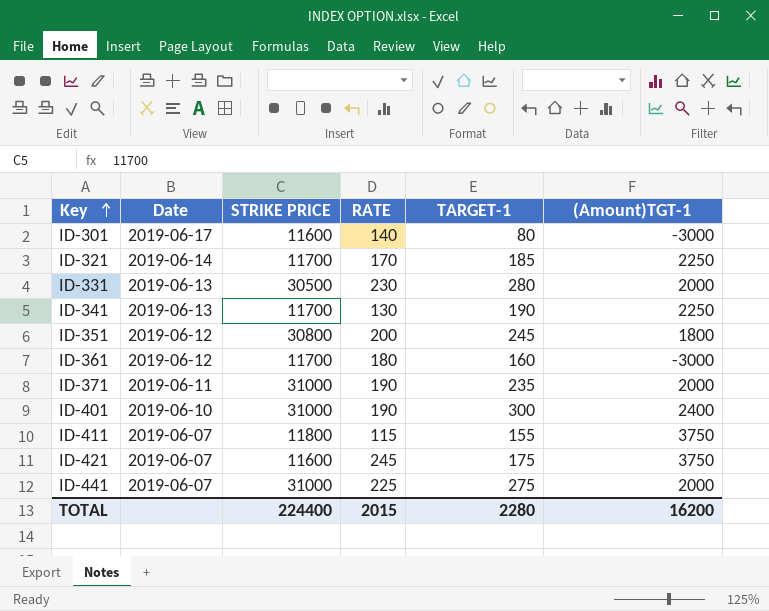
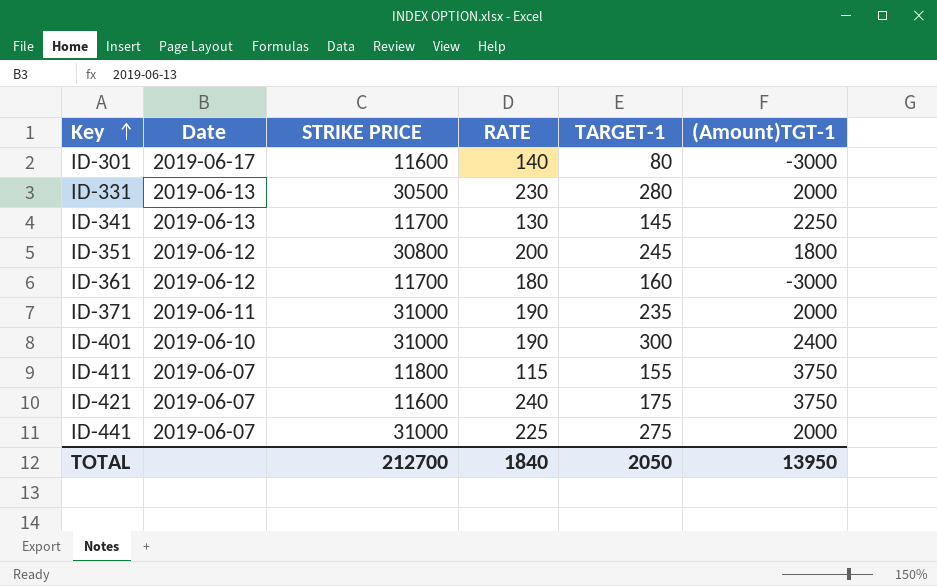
row ID-321: 2019-06-14 | 11700 | 170 | 185 | 2250 -> none
ID-341 | TARGET-1: 190 -> 145
ID-421 | RATE: 245 -> 240
TOTAL | STRIKE PRICE: 224400 -> 212700
TOTAL | RATE: 2015 -> 1840
TOTAL | TARGET-1: 2280 -> 2050
TOTAL | (Amount)TGT-1: 16200 -> 13950

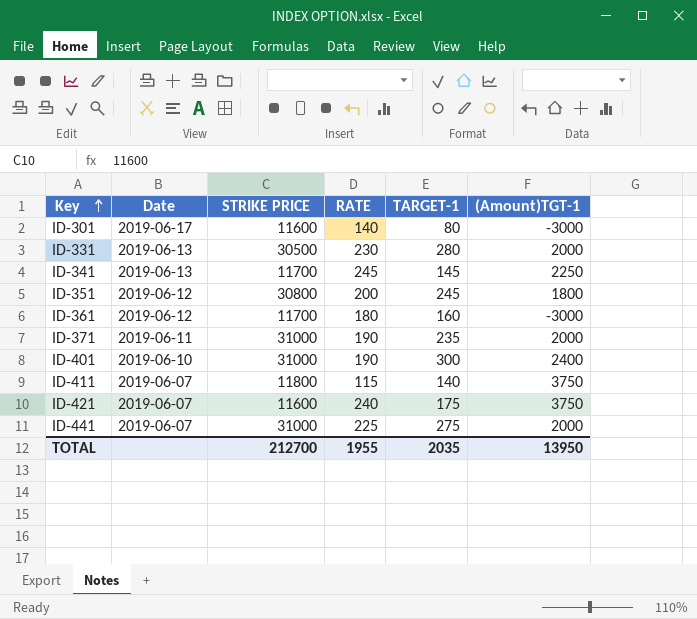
ID-341 | RATE: 130 -> 245
ID-411 | TARGET-1: 155 -> 140
TOTAL | RATE: 1840 -> 1955
TOTAL | TARGET-1: 2050 -> 2035

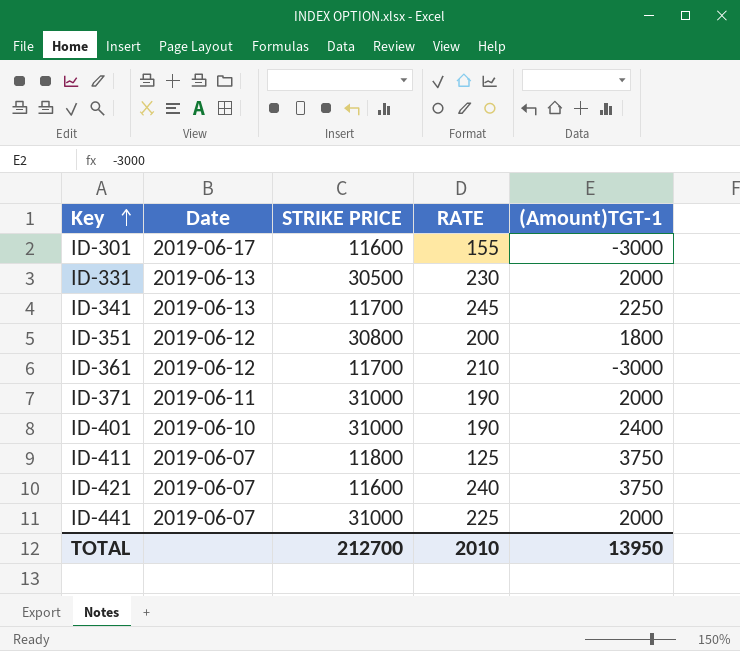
column TARGET-1 | position: 5 -> none
ID-301 | RATE: 140 -> 155
ID-361 | RATE: 180 -> 210
ID-411 | RATE: 115 -> 125
TOTAL | RATE: 1955 -> 2010

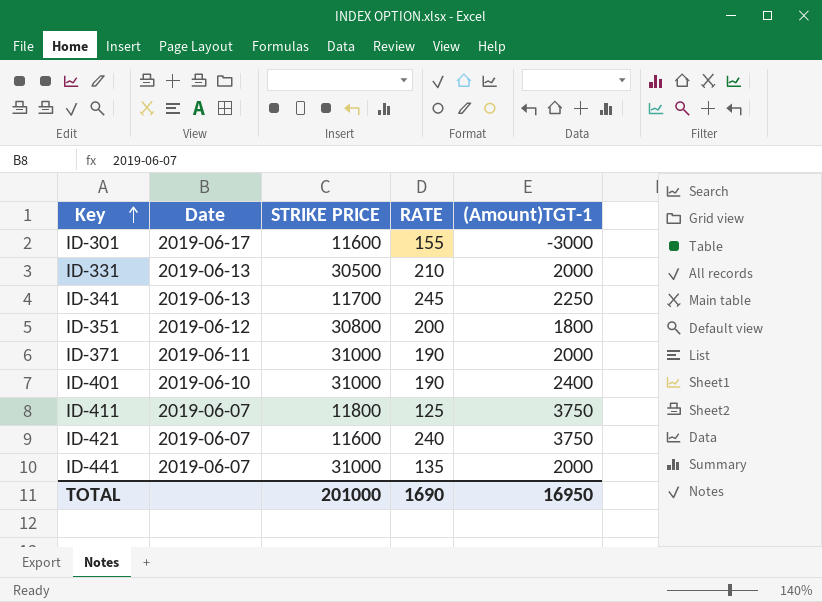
row ID-361: 2019-06-12 | 11700 | 210 | -3000 -> none
ID-331 | RATE: 230 -> 210
ID-441 | RATE: 225 -> 135
TOTAL | STRIKE PRICE: 212700 -> 201000
TOTAL | RATE: 2010 -> 1690
TOTAL | (Amount)TGT-1: 13950 -> 16950

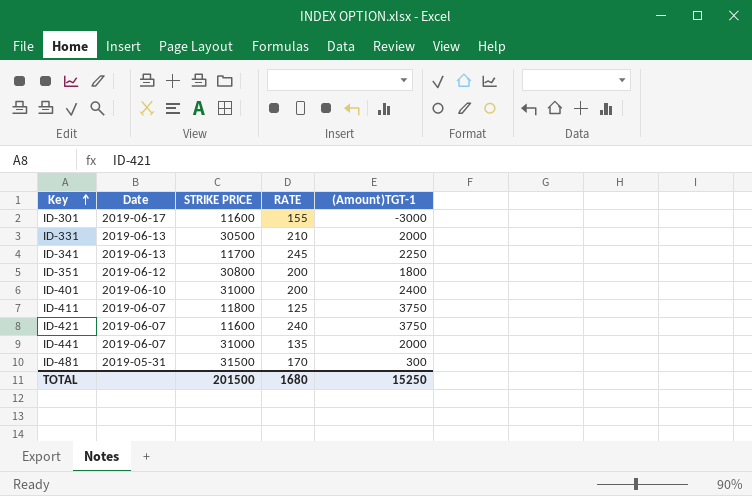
row ID-371: 2019-06-11 | 31000 | 190 | 2000 -> none
ID-401 | RATE: 190 -> 200
row ID-481: none -> 2019-05-31 | 31500 | 170 | 300
TOTAL | STRIKE PRICE: 201000 -> 201500
TOTAL | RATE: 1690 -> 1680
TOTAL | (Amount)TGT-1: 16950 -> 15250

